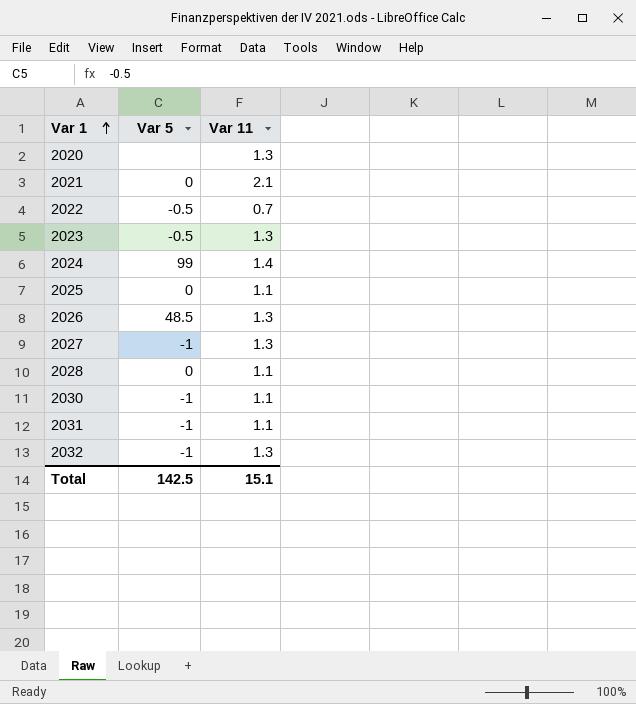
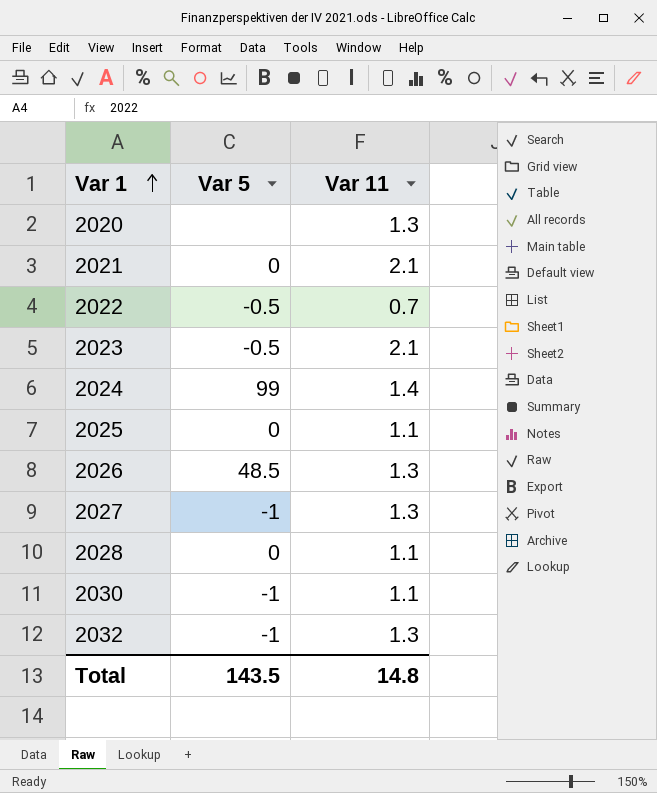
row 2031: -1 | 1.1 -> none
2023 | Var 11: 1.3 -> 2.1
Total | Var 5: 142.5 -> 143.5
Total | Var 11: 15.1 -> 14.8

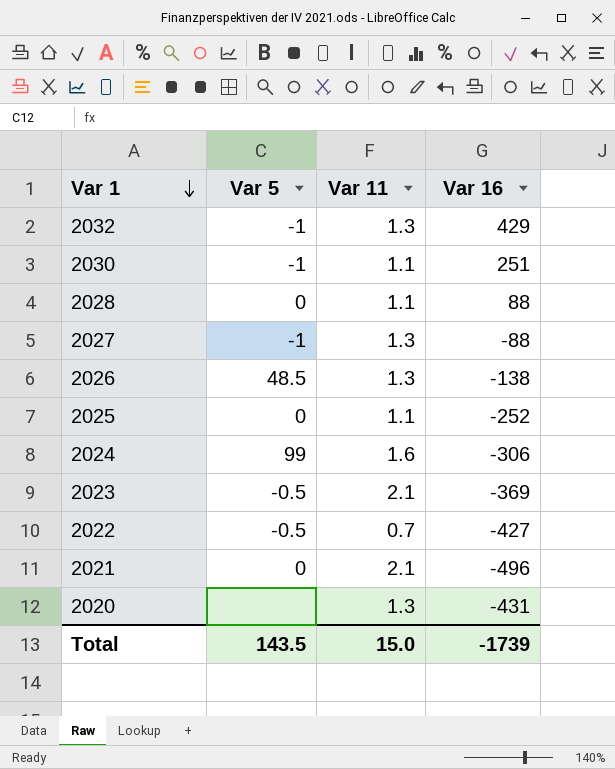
row order: Var 1 ascending -> Var 1 descending
column Var 16 | position: none -> 4
2024 | Var 11: 1.4 -> 1.6
Total | Var 11: 14.8 -> 15.0

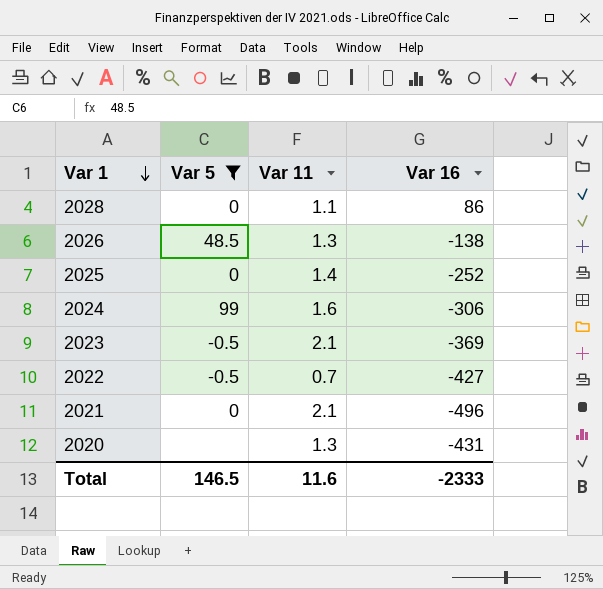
filter: none -> Var 5 != -1
2028 | Var 16: 88 -> 86
2025 | Var 11: 1.1 -> 1.4
Total | Var 5: 143.5 -> 146.5
Total | Var 11: 15.0 -> 11.6
Total | Var 16: -1739 -> -2333

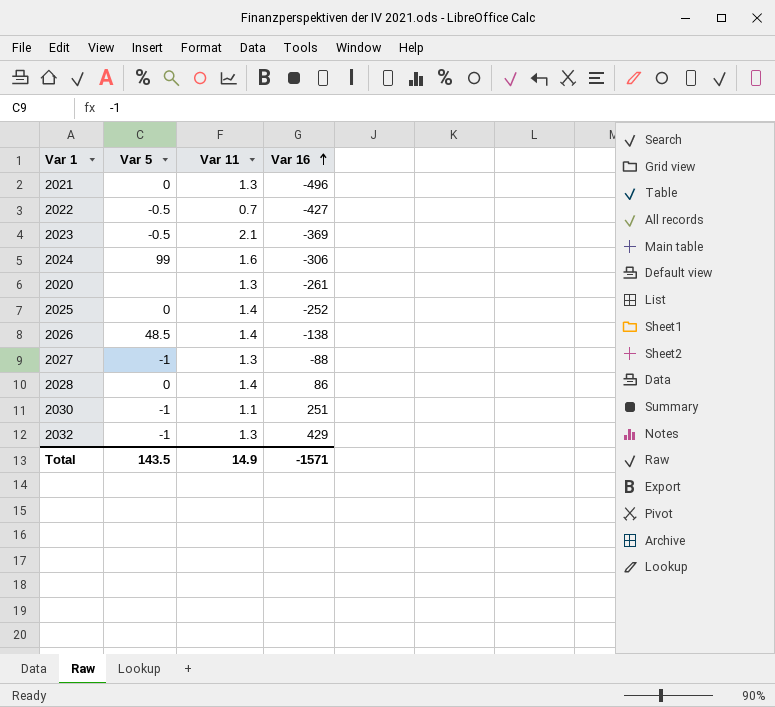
filter: Var 5 != -1 -> none
row order: Var 1 descending -> Var 16 ascending
2021 | Var 11: 2.1 -> 1.3
2020 | Var 16: -431 -> -261
2026 | Var 11: 1.3 -> 1.4
2028 | Var 11: 1.1 -> 1.4
Total | Var 5: 146.5 -> 143.5
Total | Var 11: 11.6 -> 14.9
Total | Var 16: -2333 -> -1571

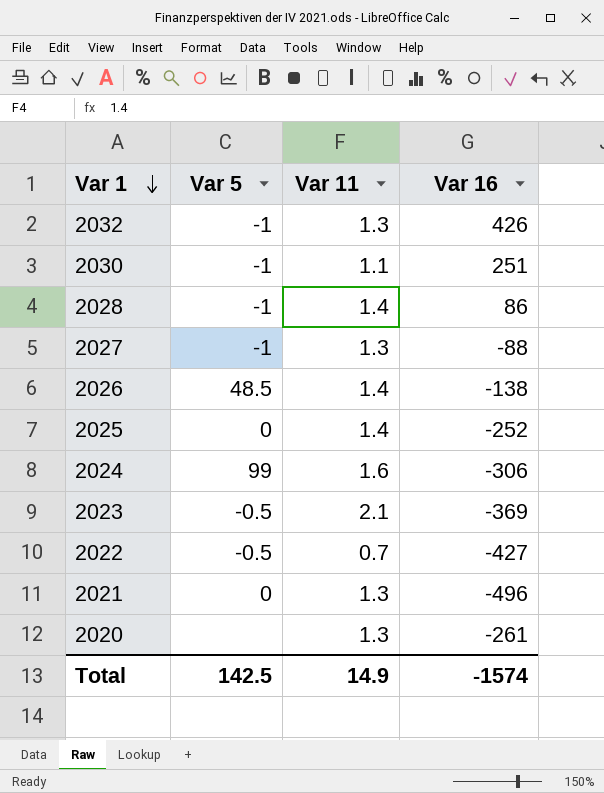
row order: Var 16 ascending -> Var 1 descending
2032 | Var 16: 429 -> 426
2028 | Var 5: 0 -> -1
Total | Var 5: 143.5 -> 142.5
Total | Var 16: -1571 -> -1574

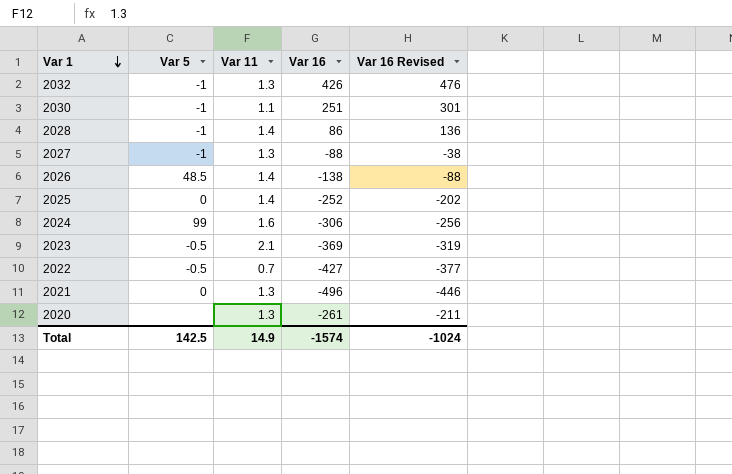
column Var 16 Revised | formula: none -> [Var 16] + 50

